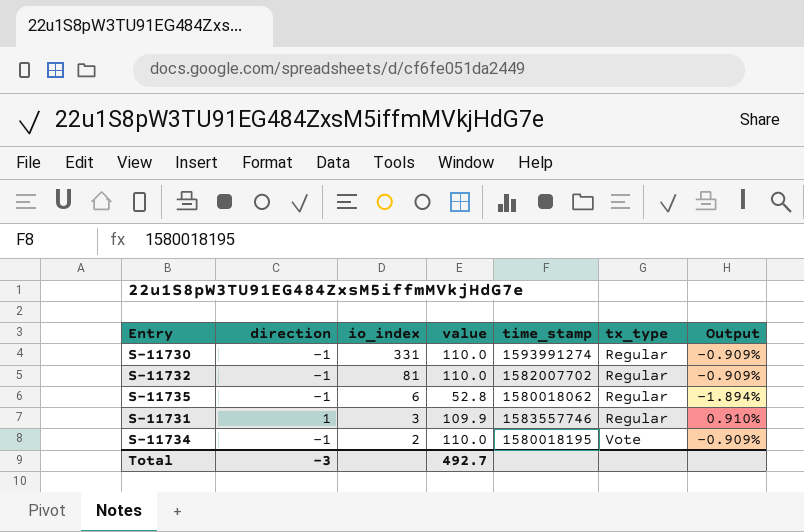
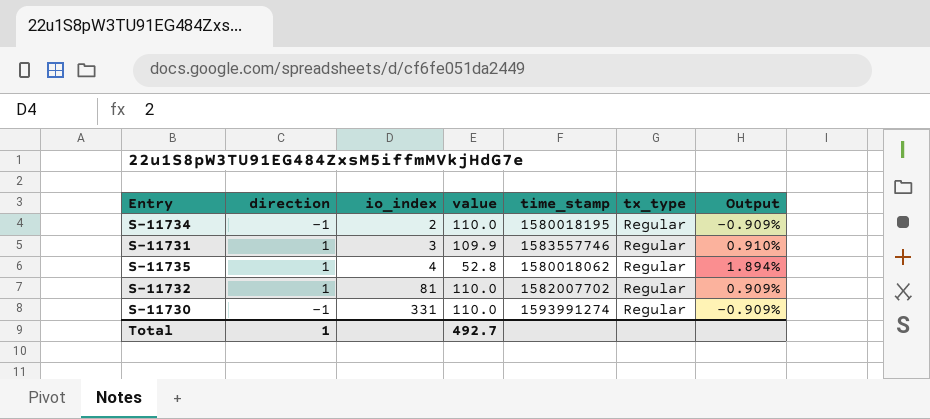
row order: io_index descending -> io_index ascending
S-11734 | tx_type: Vote -> Regular
S-11735 | direction: -1 -> 1
S-11735 | io_index: 6 -> 4
S-11735 | Output: -1.894% -> 1.894%
S-11732 | direction: -1 -> 1
S-11732 | Output: -0.909% -> 0.909%
Total | direction: -3 -> 1

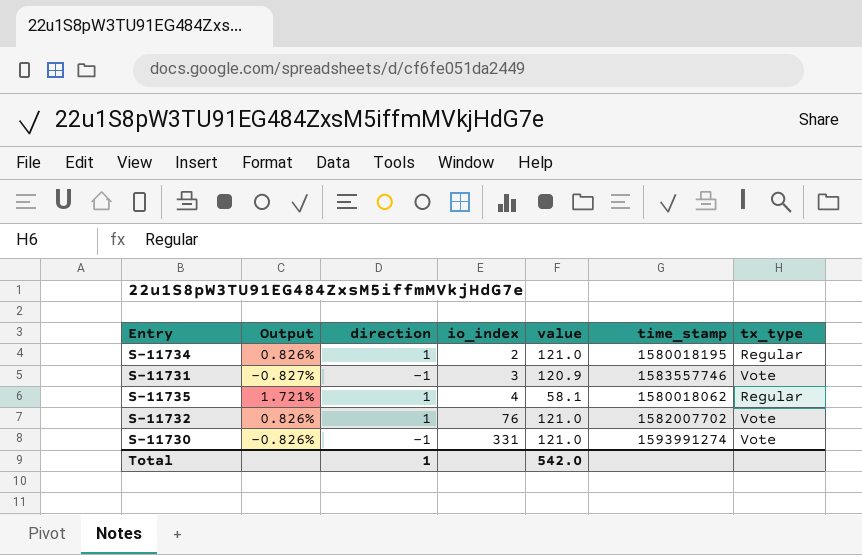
column Output | position: 7 -> 2
S-11734 | Output: -0.909% -> 0.826%
S-11734 | direction: -1 -> 1
S-11734 | value: 110.0 -> 121.0
S-11731 | Output: 0.910% -> -0.827%
S-11731 | direction: 1 -> -1
S-11731 | value: 109.9 -> 120.9
S-11731 | tx_type: Regular -> Vote
S-11735 | Output: 1.894% -> 1.721%
S-11735 | value: 52.8 -> 58.1
S-11732 | Output: 0.909% -> 0.826%
S-11732 | io_index: 81 -> 76
S-11732 | value: 110.0 -> 121.0
S-11732 | tx_type: Regular -> Vote
S-11730 | Output: -0.909% -> -0.826%
S-11730 | value: 110.0 -> 121.0
S-11730 | tx_type: Regular -> Vote
Total | value: 492.7 -> 542.0

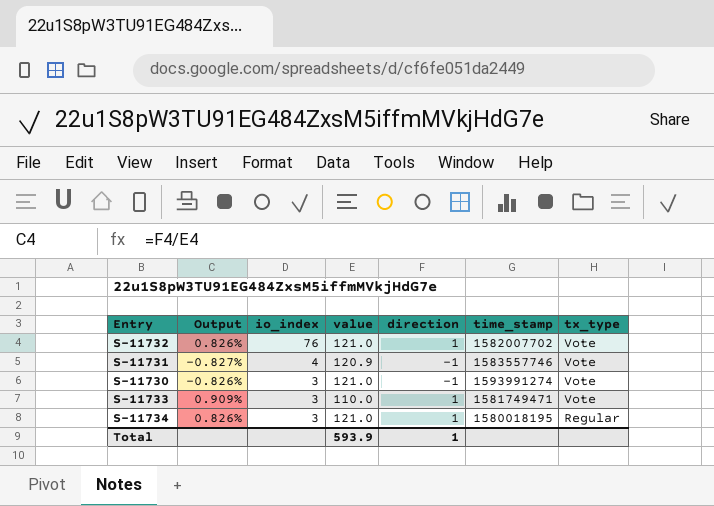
row order: io_index ascending -> io_index descending
column direction | position: 3 -> 5
row S-11735: 1.721% | 1 | 4 | 58.1 | 1580018062 | Regular -> none
S-11731 | io_index: 3 -> 4
S-11730 | io_index: 331 -> 3
row S-11733: none -> 0.909% | 3 | 110.0 | 1 | 1581749471 | Vote
S-11734 | io_index: 2 -> 3
Total | value: 542.0 -> 593.9

